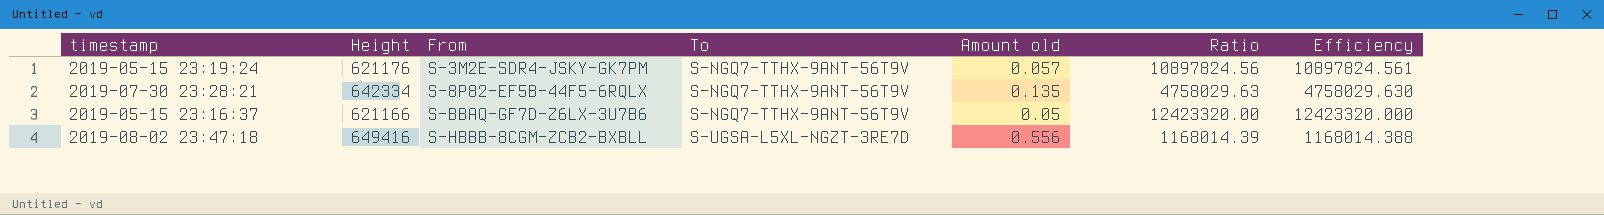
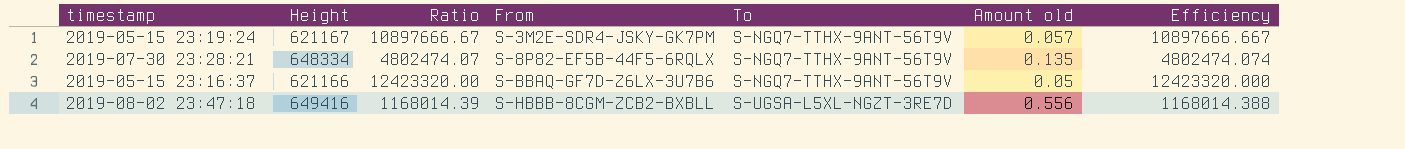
column Ratio | position: 6 -> 3
2019-05-15 23:19:24 | Height: 621176 -> 621167
2019-05-15 23:19:24 | Ratio: 10897824.56 -> 10897666.67
2019-05-15 23:19:24 | Efficiency: 10897824.561 -> 10897666.667
2019-07-30 23:28:21 | Height: 642334 -> 648334
2019-07-30 23:28:21 | Ratio: 4758029.63 -> 4802474.07
2019-07-30 23:28:21 | Efficiency: 4758029.630 -> 4802474.074

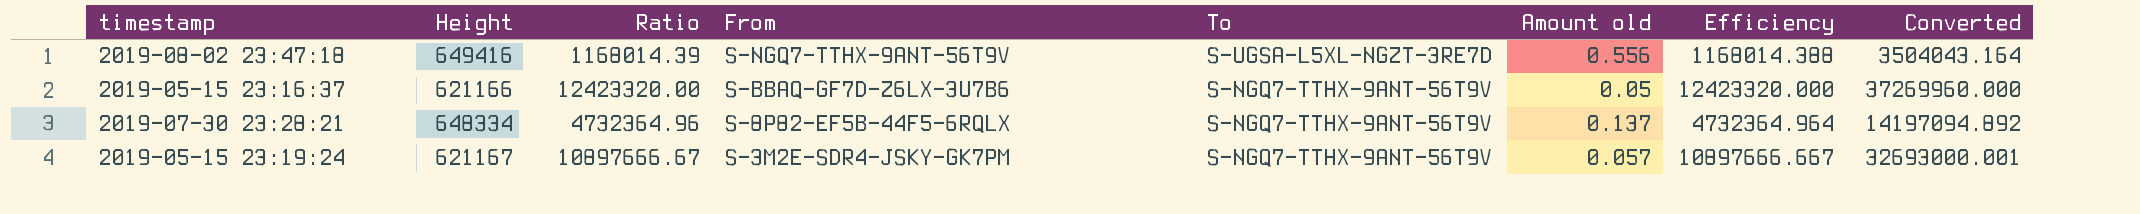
row order: From ascending -> From descending
column Converted | formula: none -> [Efficiency] * 3
2019-08-02 23:47:18 | From: S-HBBB-8CGM-ZCB2-BXBLL -> S-NGQ7-TTHX-9ANT-56T9V
2019-07-30 23:28:21 | Ratio: 4802474.07 -> 4732364.96
2019-07-30 23:28:21 | Amount old: 0.135 -> 0.137
2019-07-30 23:28:21 | Efficiency: 4802474.074 -> 4732364.964

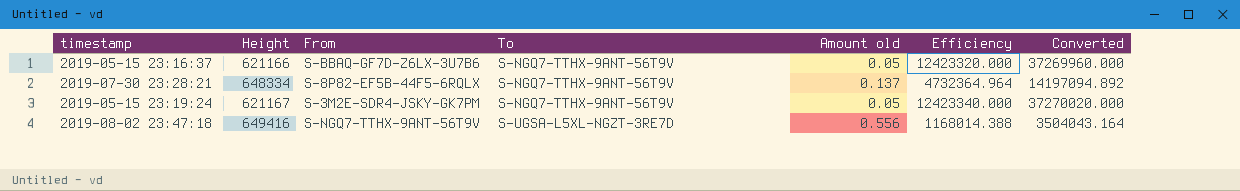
row order: From descending -> To ascending
column Ratio | formula: [Height] / [Amount old] -> none
2019-05-15 23:19:24 | Amount old: 0.057 -> 0.05
2019-05-15 23:19:24 | Efficiency: 10897666.667 -> 12423340.000
2019-05-15 23:19:24 | Converted: 32693000.001 -> 37270020.000

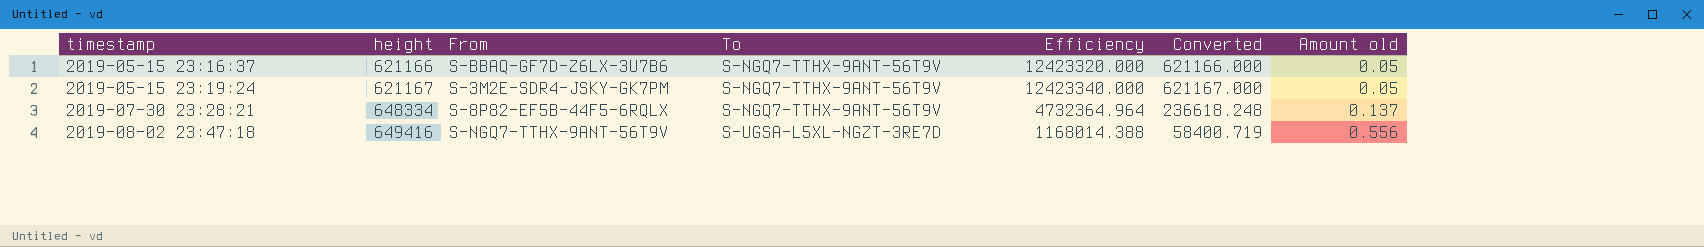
row order: To ascending -> timestamp ascending
column name: Height -> height
column Converted | formula: [Efficiency] * 3 -> [Efficiency] * 0.05
column Amount old | position: 5 -> 7

